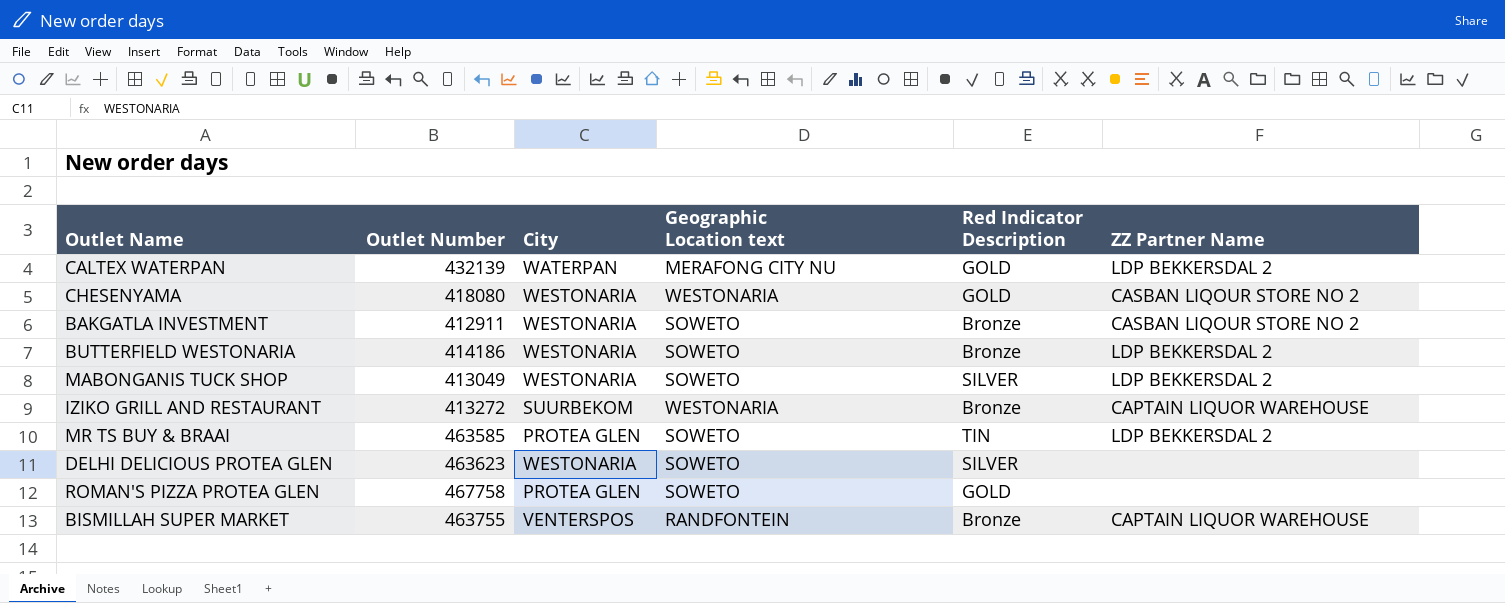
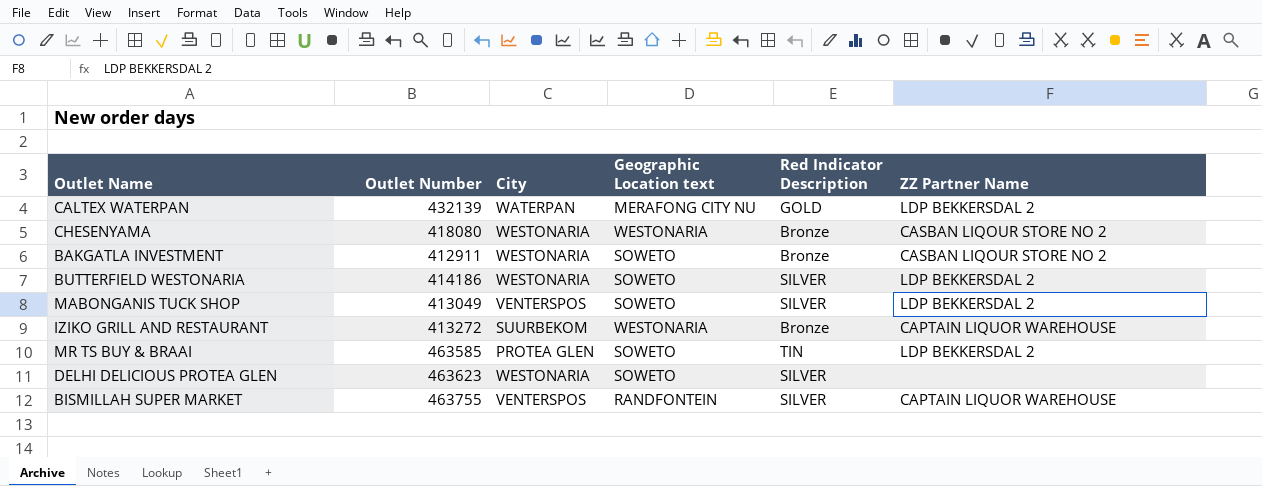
row ROMAN'S PIZZA PROTEA GLEN: 467758 | PROTEA GLEN | SOWETO | GOLD | none -> none
CHESENYAMA | Red Indicator Description: GOLD -> Bronze
BUTTERFIELD WESTONARIA | Red Indicator Description: Bronze -> SILVER
MABONGANIS TUCK SHOP | City: WESTONARIA -> VENTERSPOS
BISMILLAH SUPER MARKET | Red Indicator Description: Bronze -> SILVER

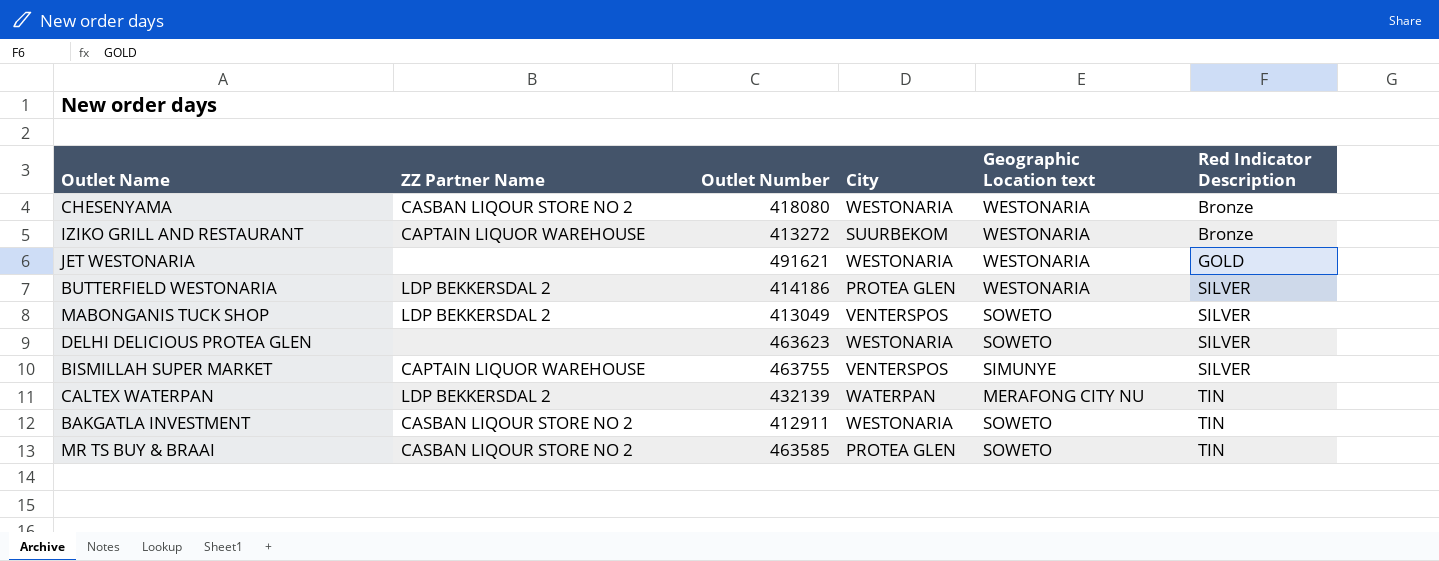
row order: none -> Red Indicator Description ascending
column ZZ Partner Name | position: 6 -> 2
row JET WESTONARIA: none -> none | 491621 | WESTONARIA | WESTONARIA | GOLD
BUTTERFIELD WESTONARIA | City: WESTONARIA -> PROTEA GLEN
BUTTERFIELD WESTONARIA | Geographic Location text: SOWETO -> WESTONARIA
BISMILLAH SUPER MARKET | Geographic Location text: RANDFONTEIN -> SIMUNYE
CALTEX WATERPAN | Red Indicator Description: GOLD -> TIN
BAKGATLA INVESTMENT | Red Indicator Description: Bronze -> TIN
MR TS BUY & BRAAI | ZZ Partner Name: LDP BEKKERSDAL 2 -> CASBAN LIQOUR STORE NO 2

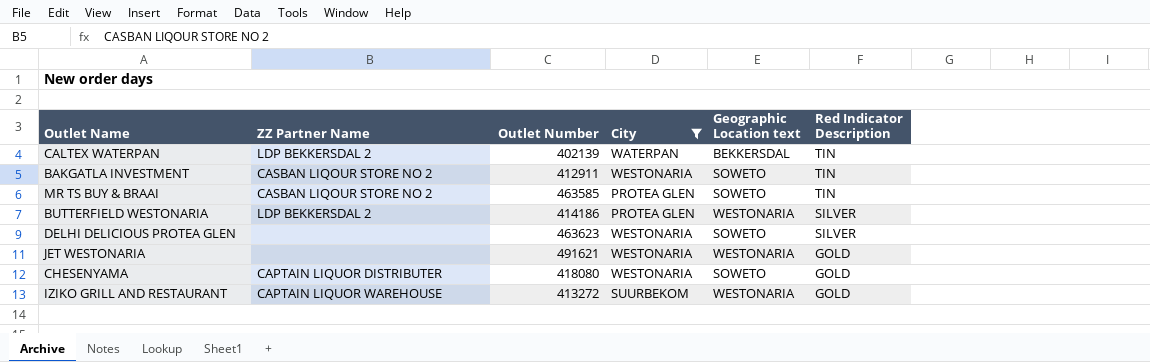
filter: none -> City != VENTERSPOS
row order: Red Indicator Description ascending -> Red Indicator Description descending
CALTEX WATERPAN | Outlet Number: 432139 -> 402139
CALTEX WATERPAN | Geographic Location text: MERAFONG CITY NU -> BEKKERSDAL
CHESENYAMA | ZZ Partner Name: CASBAN LIQOUR STORE NO 2 -> CAPTAIN LIQUOR DISTRIBUTER
CHESENYAMA | Geographic Location text: WESTONARIA -> SOWETO
CHESENYAMA | Red Indicator Description: Bronze -> GOLD
IZIKO GRILL AND RESTAURANT | Red Indicator Description: Bronze -> GOLD

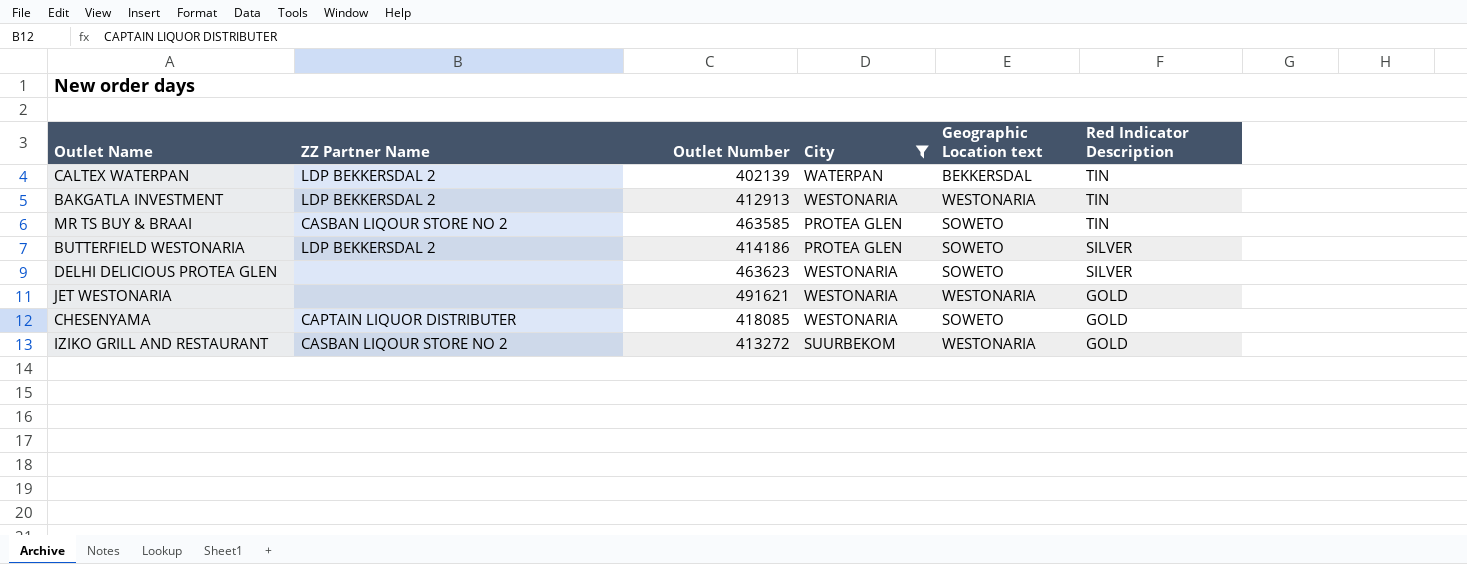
BAKGATLA INVESTMENT | ZZ Partner Name: CASBAN LIQOUR STORE NO 2 -> LDP BEKKERSDAL 2
BAKGATLA INVESTMENT | Outlet Number: 412911 -> 412913
BAKGATLA INVESTMENT | Geographic Location text: SOWETO -> WESTONARIA
BUTTERFIELD WESTONARIA | Geographic Location text: WESTONARIA -> SOWETO
CHESENYAMA | Outlet Number: 418080 -> 418085
IZIKO GRILL AND RESTAURANT | ZZ Partner Name: CAPTAIN LIQUOR WAREHOUSE -> CASBAN LIQOUR STORE NO 2

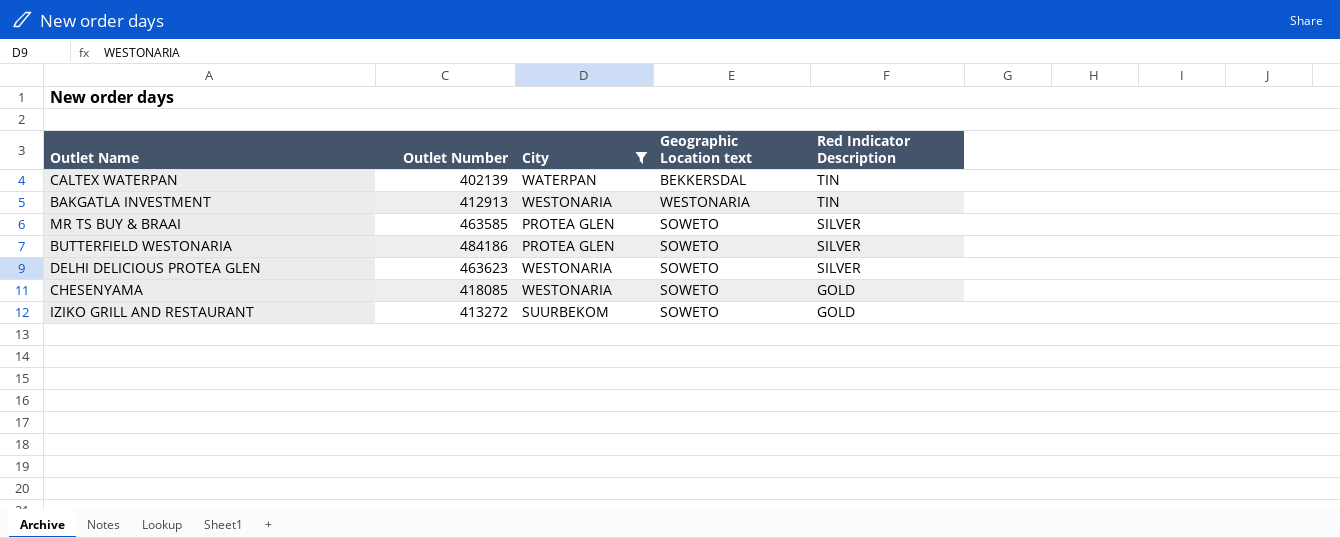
column ZZ Partner Name | position: 2 -> none
row JET WESTONARIA: none | 491621 | WESTONARIA | WESTONARIA | GOLD -> none
MR TS BUY & BRAAI | Red Indicator Description: TIN -> SILVER
BUTTERFIELD WESTONARIA | Outlet Number: 414186 -> 484186
IZIKO GRILL AND RESTAURANT | Geographic Location text: WESTONARIA -> SOWETO

